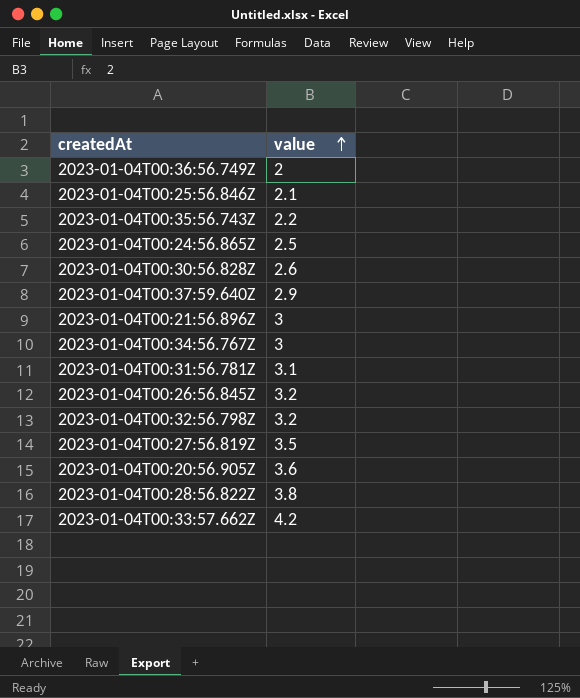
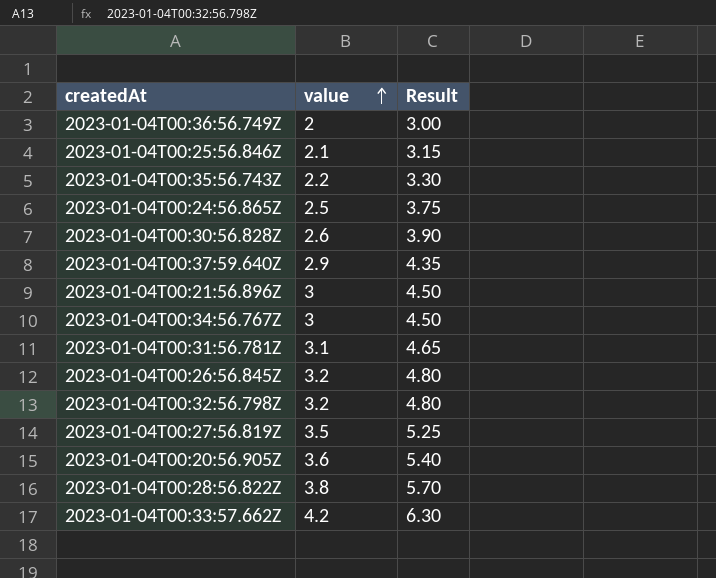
column Result | formula: none -> [value] * 1.5

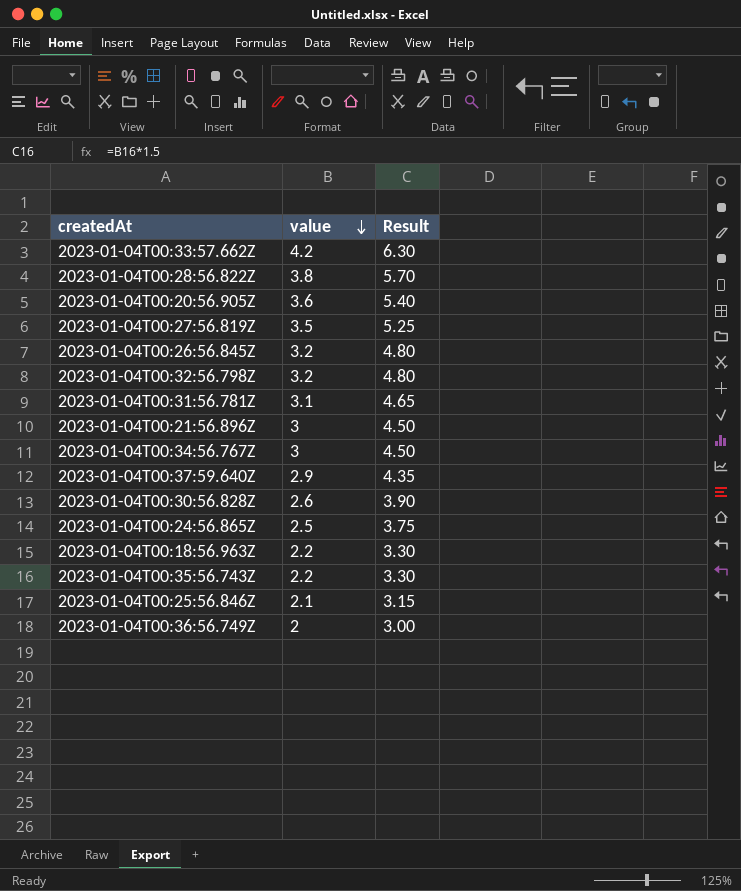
row order: value ascending -> value descending
row 2023-01-04T00:18:56.963Z: none -> 2.2 | 3.30

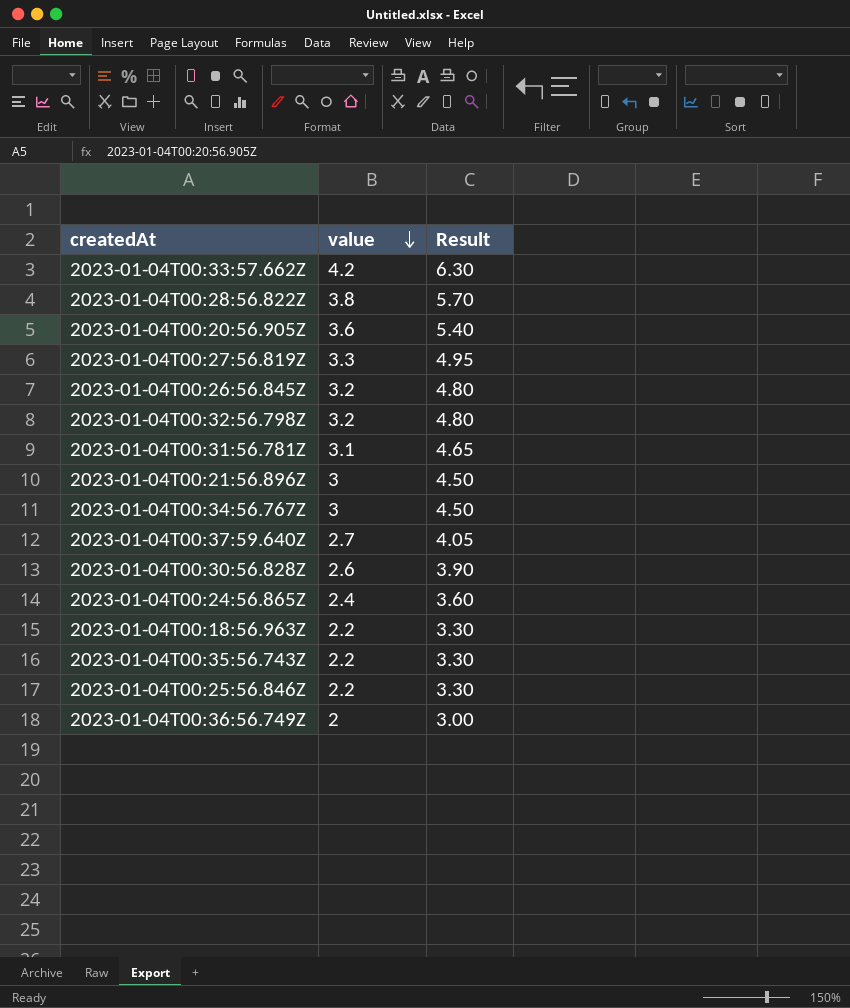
2023-01-04T00:27:56.819Z | value: 3.5 -> 3.3
2023-01-04T00:27:56.819Z | Result: 5.25 -> 4.95
2023-01-04T00:37:59.640Z | value: 2.9 -> 2.7
2023-01-04T00:37:59.640Z | Result: 4.35 -> 4.05
2023-01-04T00:24:56.865Z | value: 2.5 -> 2.4
2023-01-04T00:24:56.865Z | Result: 3.75 -> 3.60
2023-01-04T00:25:56.846Z | value: 2.1 -> 2.2
2023-01-04T00:25:56.846Z | Result: 3.15 -> 3.30

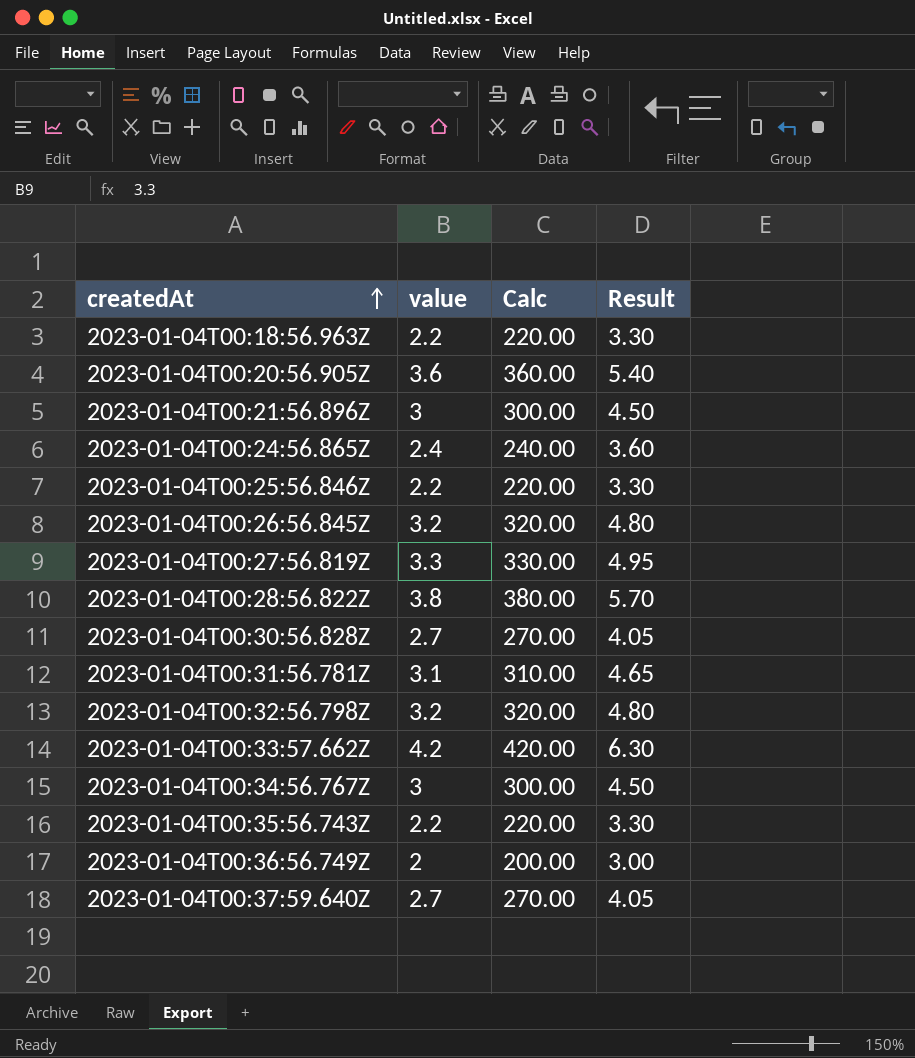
row order: value descending -> createdAt ascending
column Calc | formula: none -> [value] * 100
2023-01-04T00:30:56.828Z | value: 2.6 -> 2.7
2023-01-04T00:30:56.828Z | Result: 3.90 -> 4.05

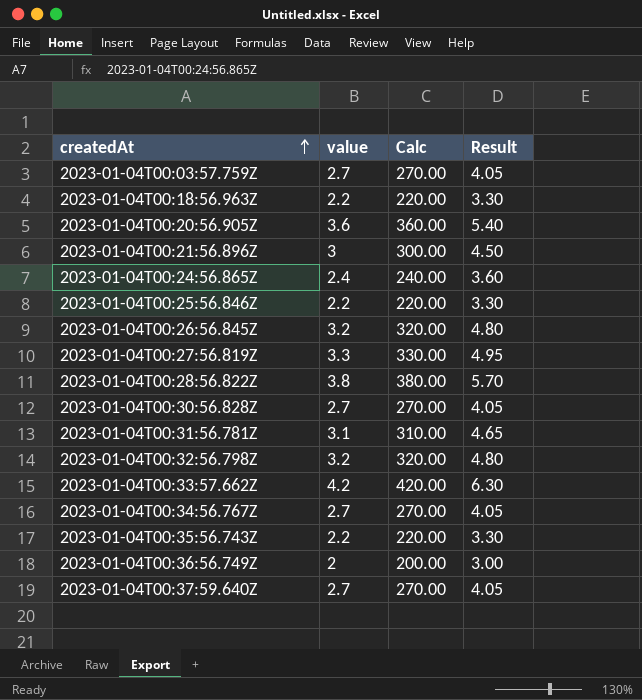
row 2023-01-04T00:03:57.759Z: none -> 2.7 | 270.00 | 4.05
2023-01-04T00:34:56.767Z | value: 3 -> 2.7
2023-01-04T00:34:56.767Z | Calc: 300.00 -> 270.00
2023-01-04T00:34:56.767Z | Result: 4.50 -> 4.05

